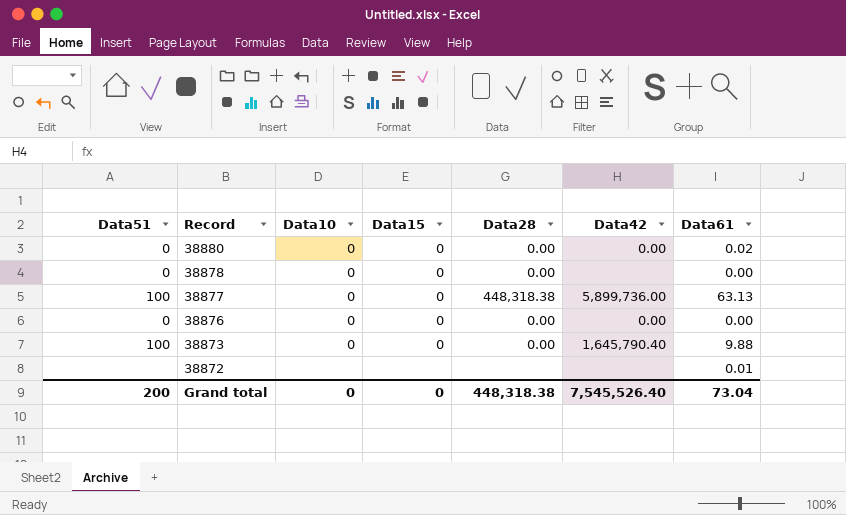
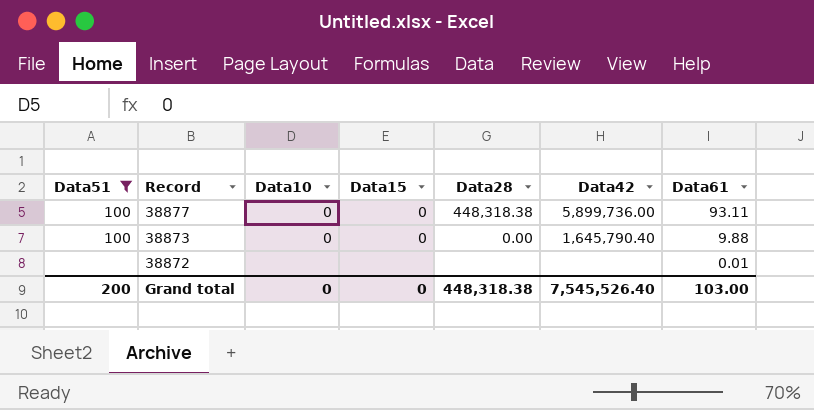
filter: none -> Data51 != 0
38877 | Data61: 63.13 -> 93.11
Grand total | Data61: 73.04 -> 103.00

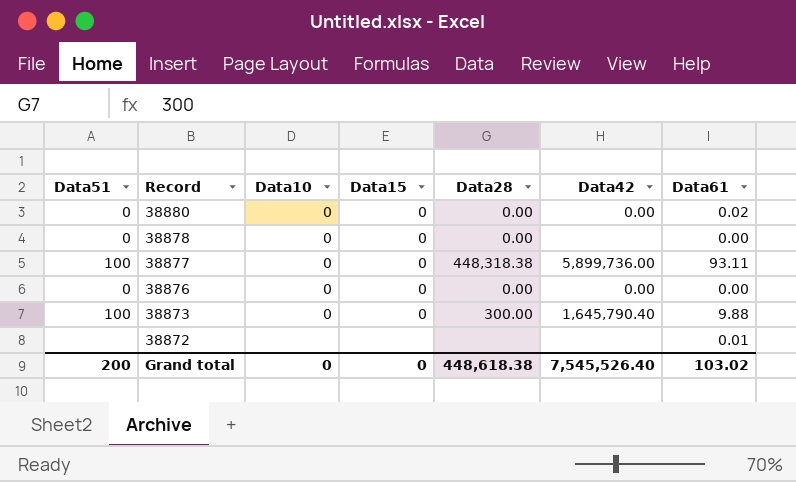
filter: Data51 != 0 -> none
38873 | Data28: 0.00 -> 300.00
Grand total | Data28: 448,318.38 -> 448,618.38
Grand total | Data61: 103.00 -> 103.02

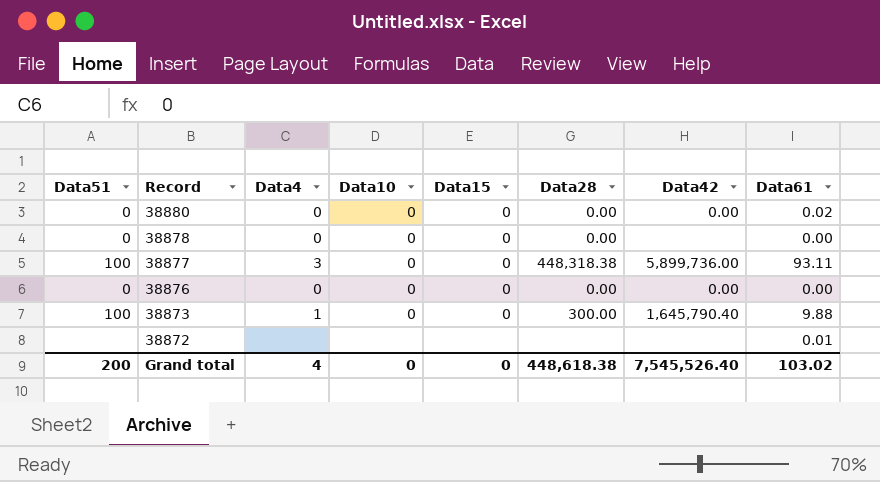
column Data4 | position: none -> 3

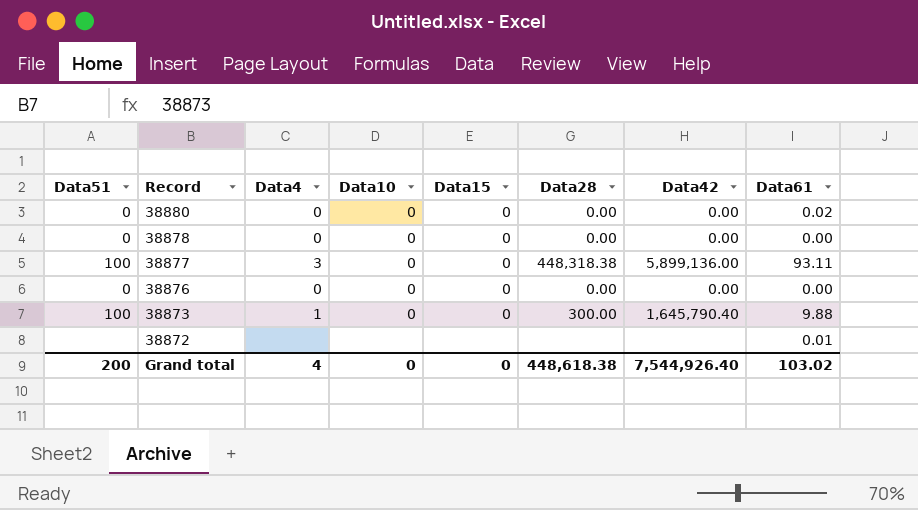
38878 | Data42: none -> 0.00
38877 | Data42: 5,899,736.00 -> 5,899,136.00
Grand total | Data42: 7,545,526.40 -> 7,544,926.40

